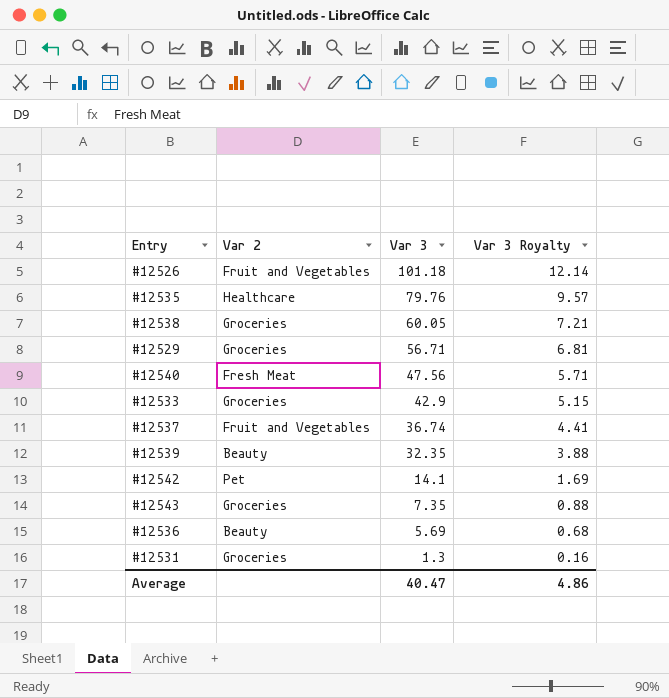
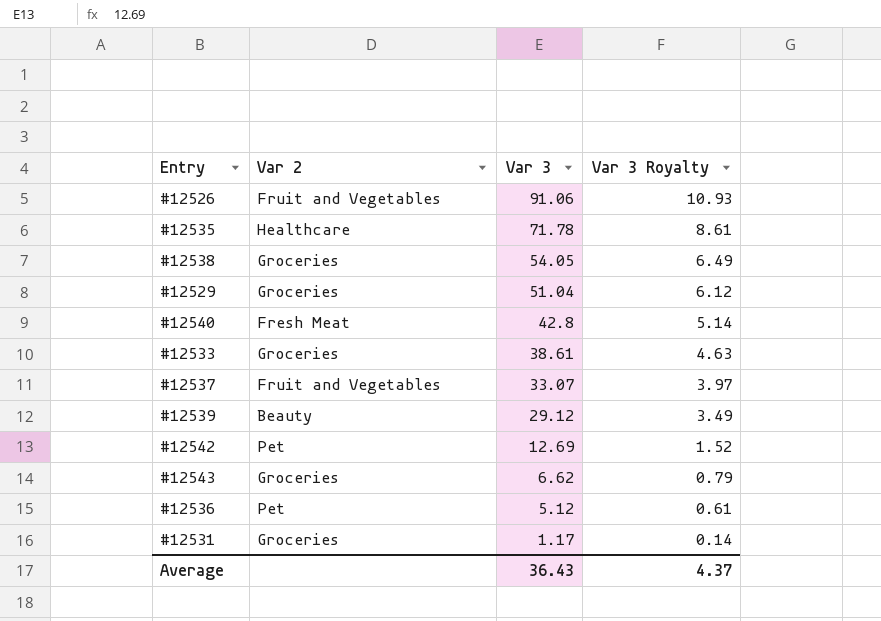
#12526 | Var 3: 101.18 -> 91.06
#12526 | Var 3 Royalty: 12.14 -> 10.93
#12535 | Var 3: 79.76 -> 71.78
#12535 | Var 3 Royalty: 9.57 -> 8.61
#12538 | Var 3: 60.05 -> 54.05
#12538 | Var 3 Royalty: 7.21 -> 6.49
#12529 | Var 3: 56.71 -> 51.04
#12529 | Var 3 Royalty: 6.81 -> 6.12
#12540 | Var 3: 47.56 -> 42.8
#12540 | Var 3 Royalty: 5.71 -> 5.14
#12533 | Var 3: 42.9 -> 38.61
#12533 | Var 3 Royalty: 5.15 -> 4.63
#12537 | Var 3: 36.74 -> 33.07
#12537 | Var 3 Royalty: 4.41 -> 3.97
#12539 | Var 3: 32.35 -> 29.12
#12539 | Var 3 Royalty: 3.88 -> 3.49
#12542 | Var 3: 14.1 -> 12.69
#12542 | Var 3 Royalty: 1.69 -> 1.52
#12543 | Var 3: 7.35 -> 6.62
#12543 | Var 3 Royalty: 0.88 -> 0.79
#12536 | Var 2: Beauty -> Pet
#12536 | Var 3: 5.69 -> 5.12
#12536 | Var 3 Royalty: 0.68 -> 0.61
#12531 | Var 3: 1.3 -> 1.17
#12531 | Var 3 Royalty: 0.16 -> 0.14
Average | Var 3: 40.47 -> 36.43
Average | Var 3 Royalty: 4.86 -> 4.37

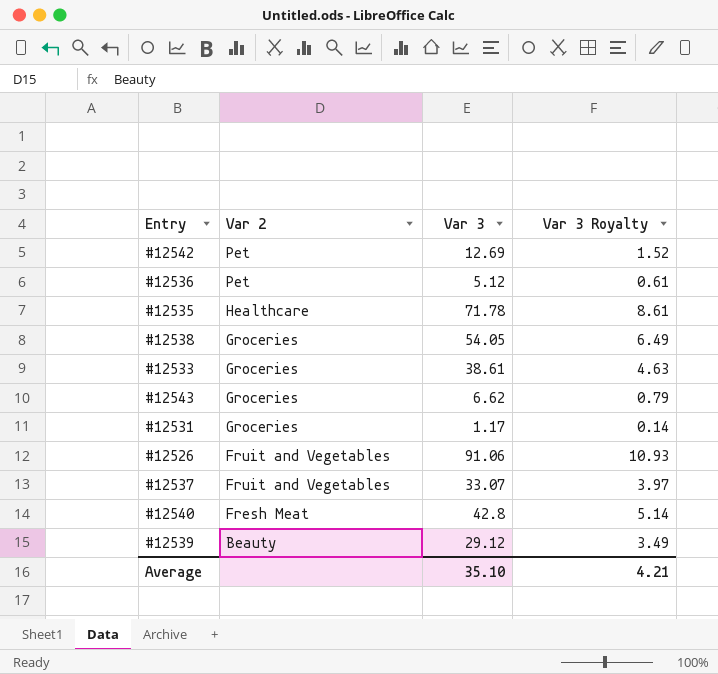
row order: Var 3 descending -> Var 2 descending
row #12529: Groceries | 51.04 | 6.12 -> none
Average | Var 3: 36.43 -> 35.10
Average | Var 3 Royalty: 4.37 -> 4.21

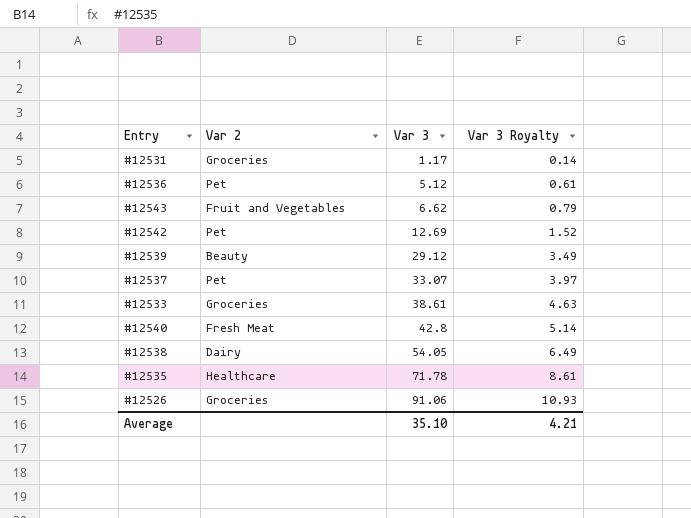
row order: Var 2 descending -> Var 3 ascending
#12543 | Var 2: Groceries -> Fruit and Vegetables
#12537 | Var 2: Fruit and Vegetables -> Pet
#12538 | Var 2: Groceries -> Dairy
#12526 | Var 2: Fruit and Vegetables -> Groceries

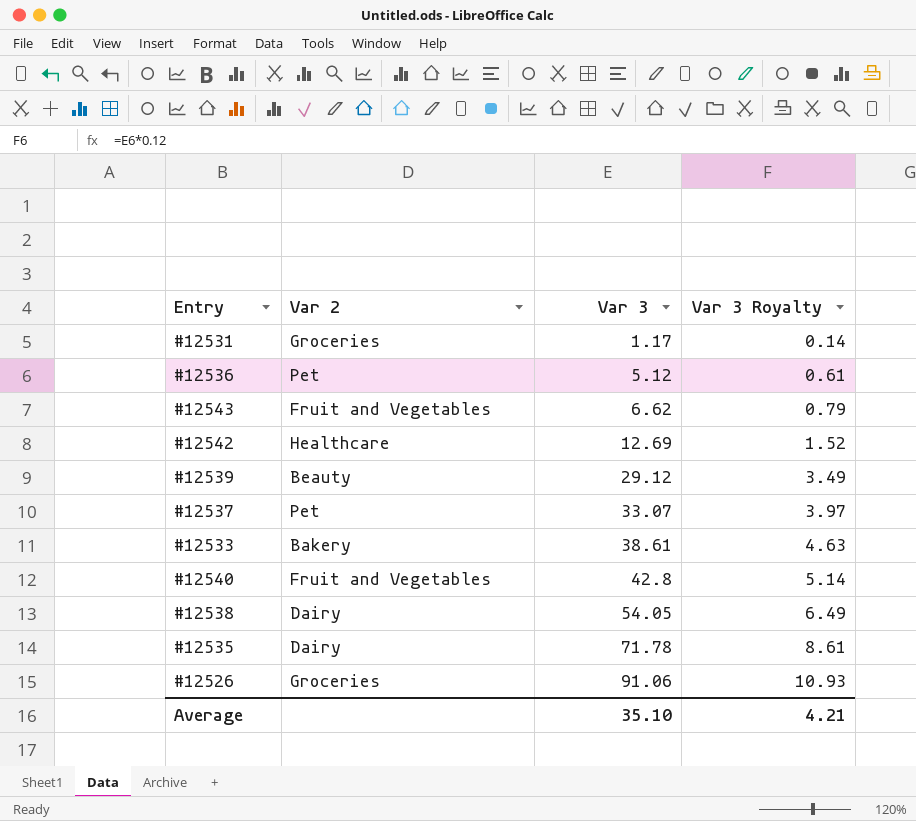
#12542 | Var 2: Pet -> Healthcare
#12533 | Var 2: Groceries -> Bakery
#12540 | Var 2: Fresh Meat -> Fruit and Vegetables
#12535 | Var 2: Healthcare -> Dairy

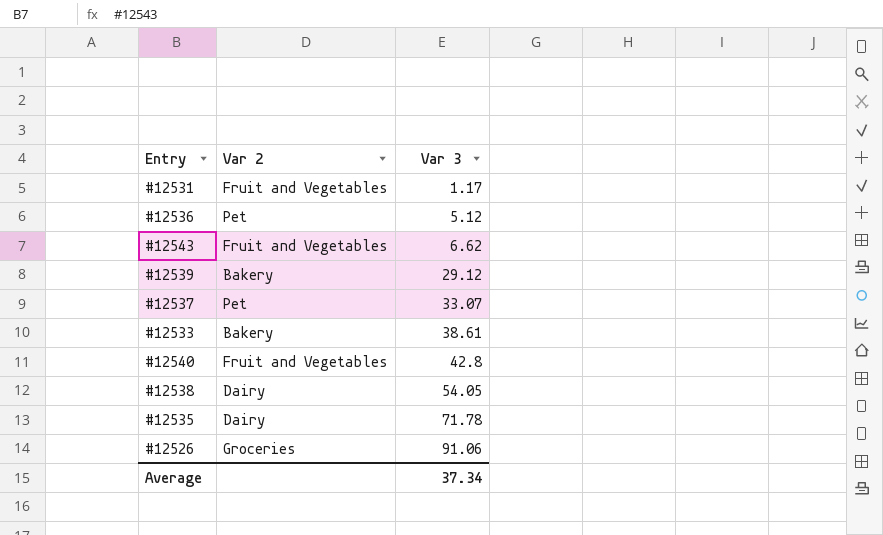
column Var 3 Royalty | formula: [Var 3] * 0.12 -> none
row #12542: Healthcare | 12.69 | 1.52 -> none
#12531 | Var 2: Groceries -> Fruit and Vegetables
#12539 | Var 2: Beauty -> Bakery
Average | Var 3: 35.10 -> 37.34

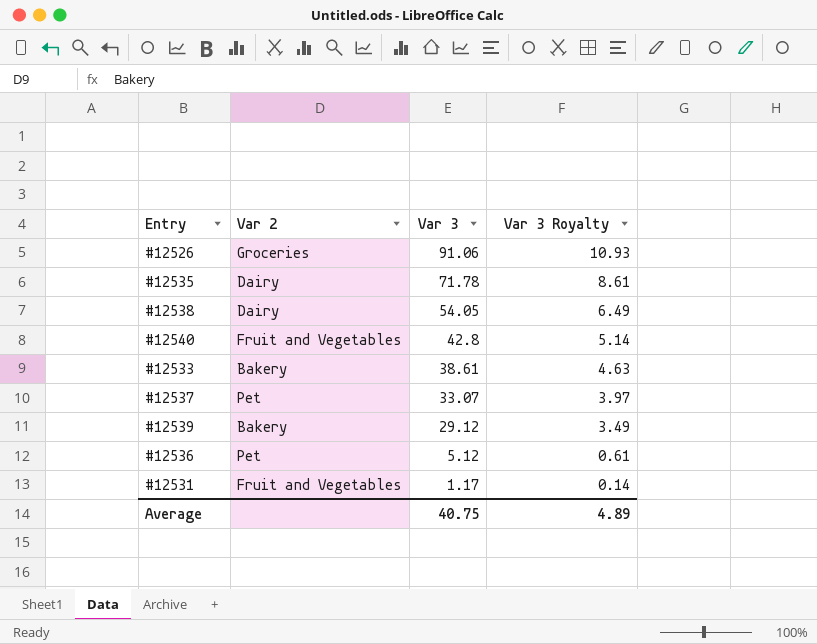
row order: Var 3 ascending -> Var 3 descending
column Var 3 Royalty | formula: none -> [Var 3] * 0.12
row #12543: Fruit and Vegetables | 6.62 -> none
Average | Var 3: 37.34 -> 40.75

